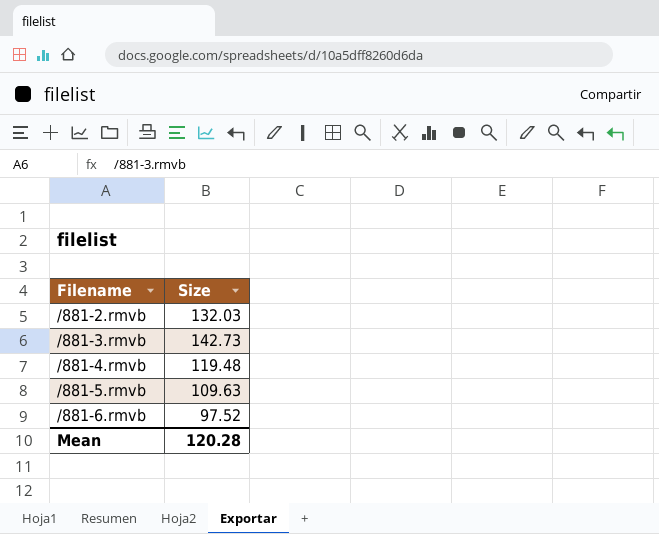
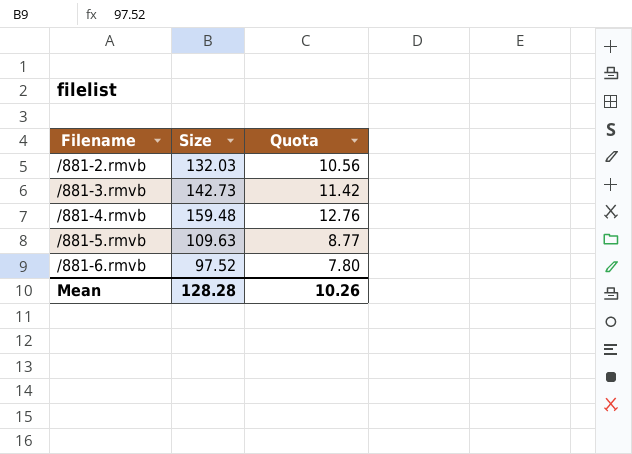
column Quota | formula: none -> [Size] * 0.08
/881-4.rmvb | Size: 119.48 -> 159.48
Mean | Size: 120.28 -> 128.28

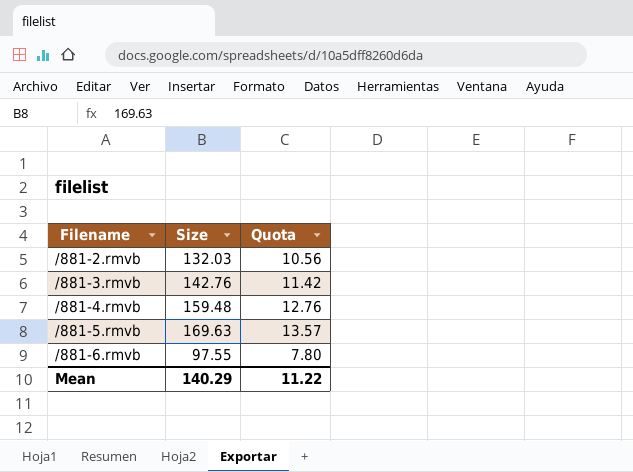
/881-3.rmvb | Size: 142.73 -> 142.76
/881-5.rmvb | Size: 109.63 -> 169.63
/881-5.rmvb | Quota: 8.77 -> 13.57
/881-6.rmvb | Size: 97.52 -> 97.55
Mean | Size: 128.28 -> 140.29
Mean | Quota: 10.26 -> 11.22

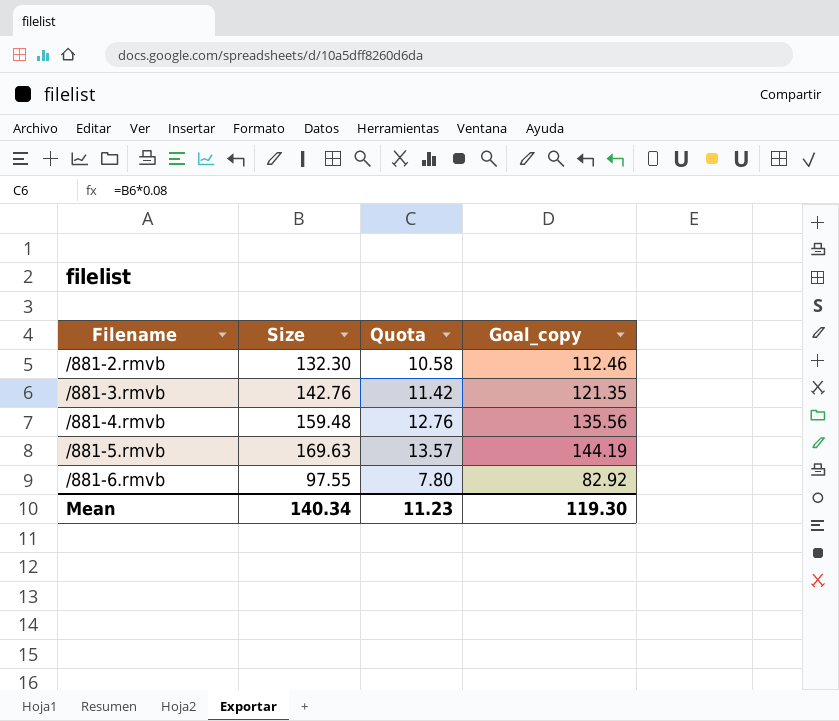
column Goal_copy | formula: none -> [Size] * 0.85
/881-2.rmvb | Size: 132.03 -> 132.30
/881-2.rmvb | Quota: 10.56 -> 10.58
Mean | Size: 140.29 -> 140.34
Mean | Quota: 11.22 -> 11.23

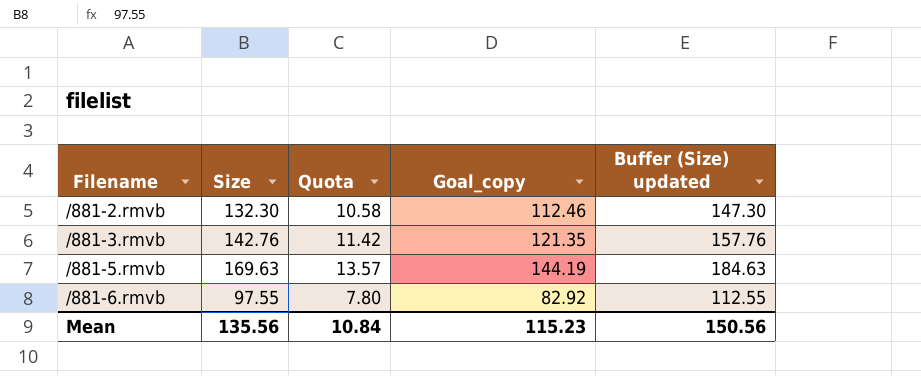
column Buffer (Size) updated | formula: none -> [Size] + 15
row /881-4.rmvb: 159.48 | 12.76 | 135.56 -> none
Mean | Size: 140.34 -> 135.56
Mean | Quota: 11.23 -> 10.84
Mean | Goal_copy: 119.30 -> 115.23

